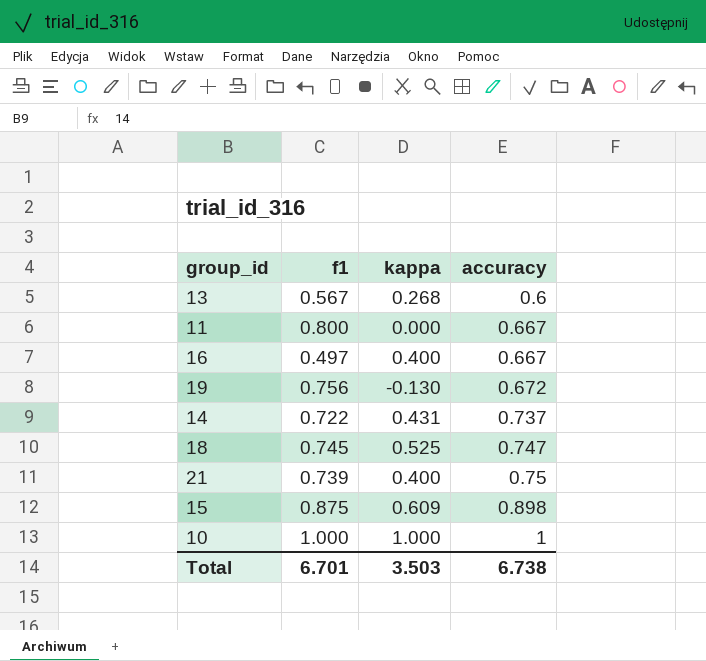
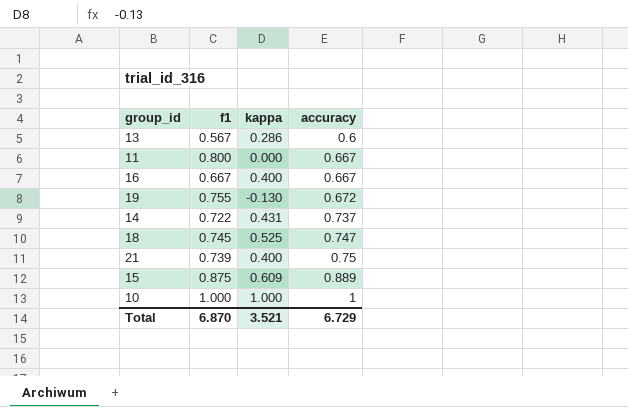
13 | kappa: 0.268 -> 0.286
16 | f1: 0.497 -> 0.667
19 | f1: 0.756 -> 0.755
15 | accuracy: 0.898 -> 0.889
Total | f1: 6.701 -> 6.870
Total | kappa: 3.503 -> 3.521
Total | accuracy: 6.738 -> 6.729

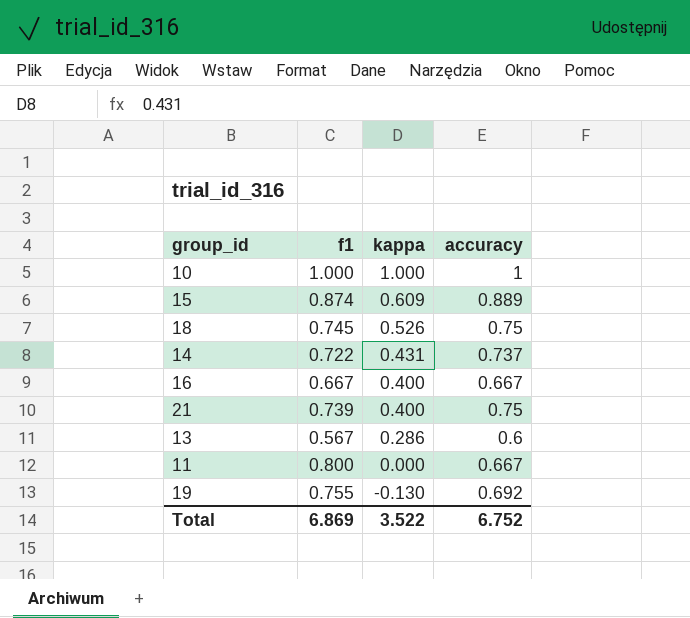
row order: accuracy ascending -> kappa descending
15 | f1: 0.875 -> 0.874
18 | kappa: 0.525 -> 0.526
18 | accuracy: 0.747 -> 0.75
19 | accuracy: 0.672 -> 0.692
Total | f1: 6.870 -> 6.869
Total | kappa: 3.521 -> 3.522
Total | accuracy: 6.729 -> 6.752

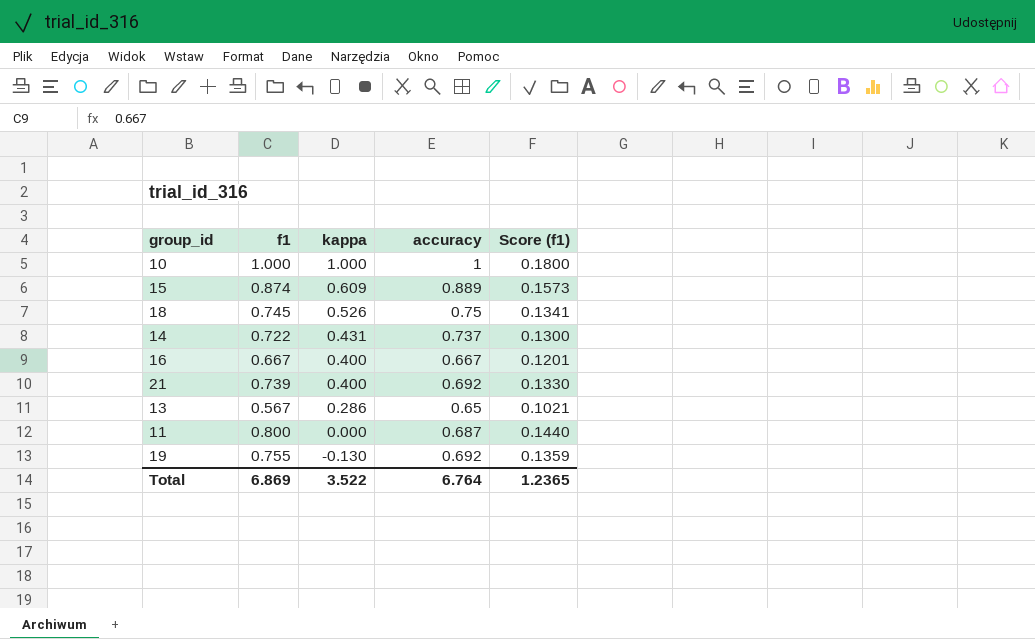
column Score (f1) | formula: none -> [f1] * 0.18
21 | accuracy: 0.75 -> 0.692
13 | accuracy: 0.6 -> 0.65
11 | accuracy: 0.667 -> 0.687
Total | accuracy: 6.752 -> 6.764

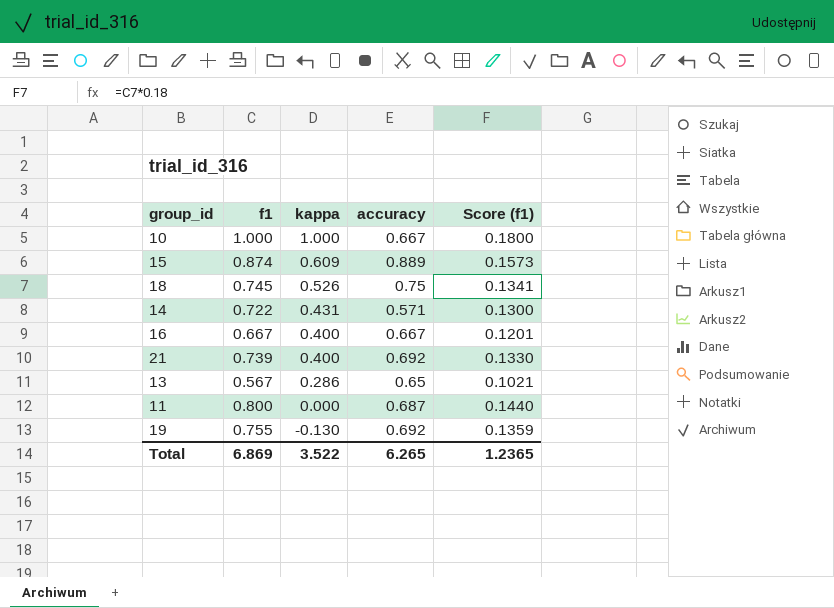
10 | accuracy: 1 -> 0.667
14 | accuracy: 0.737 -> 0.571
Total | accuracy: 6.764 -> 6.265

